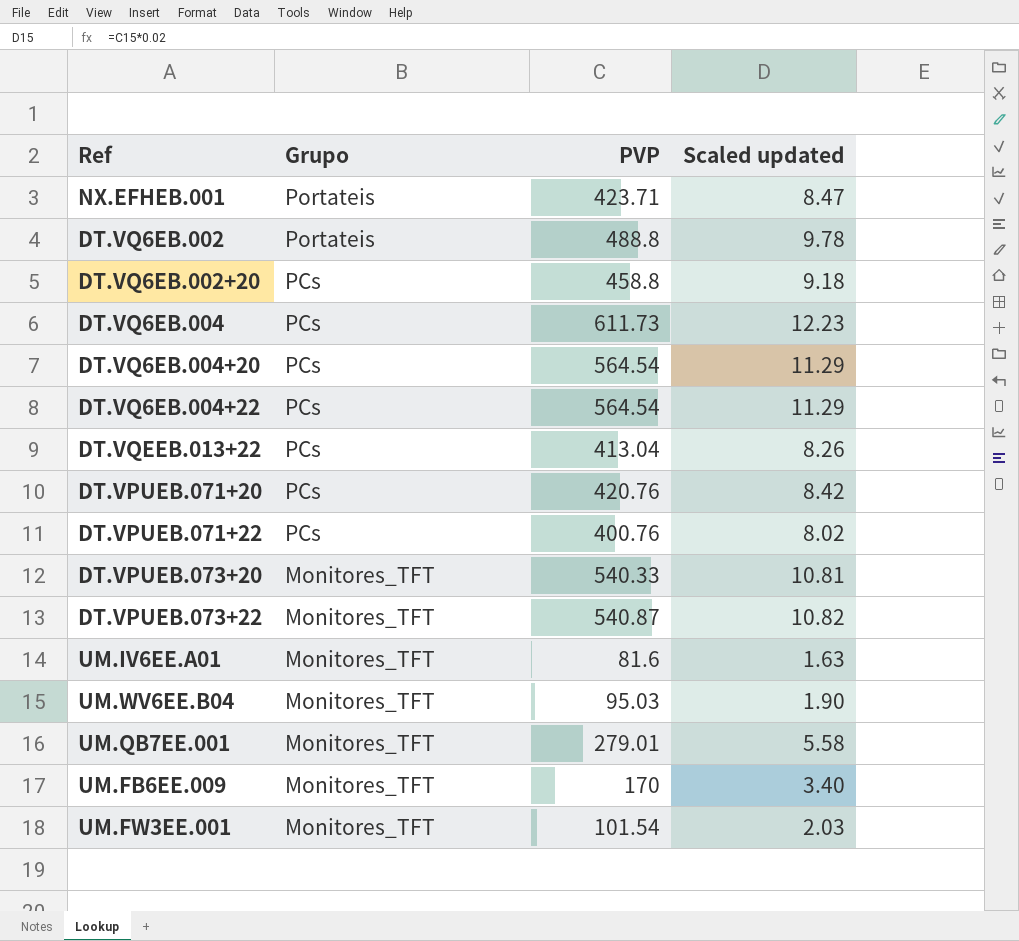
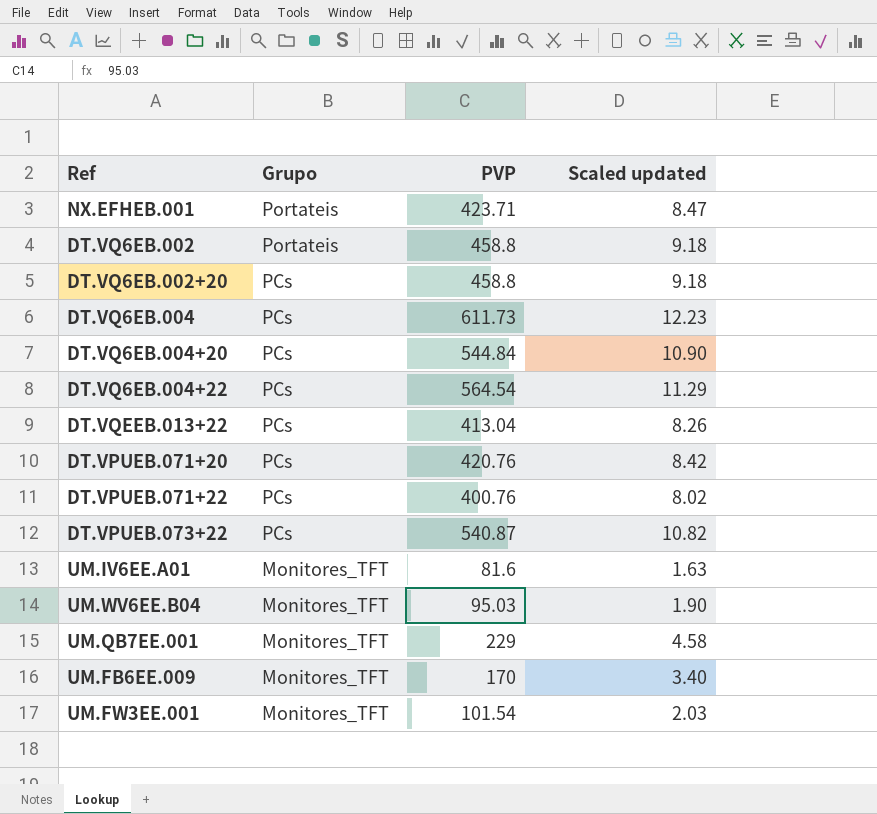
row DT.VPUEB.073+20: Monitores_TFT | 540.33 | 10.81 -> none
DT.VQ6EB.002 | PVP: 488.8 -> 458.8
DT.VQ6EB.002 | Scaled updated: 9.78 -> 9.18
DT.VQ6EB.004+20 | PVP: 564.54 -> 544.84
DT.VQ6EB.004+20 | Scaled updated: 11.29 -> 10.90
DT.VPUEB.073+22 | Grupo: Monitores_TFT -> PCs
UM.QB7EE.001 | PVP: 279.01 -> 229
UM.QB7EE.001 | Scaled updated: 5.58 -> 4.58

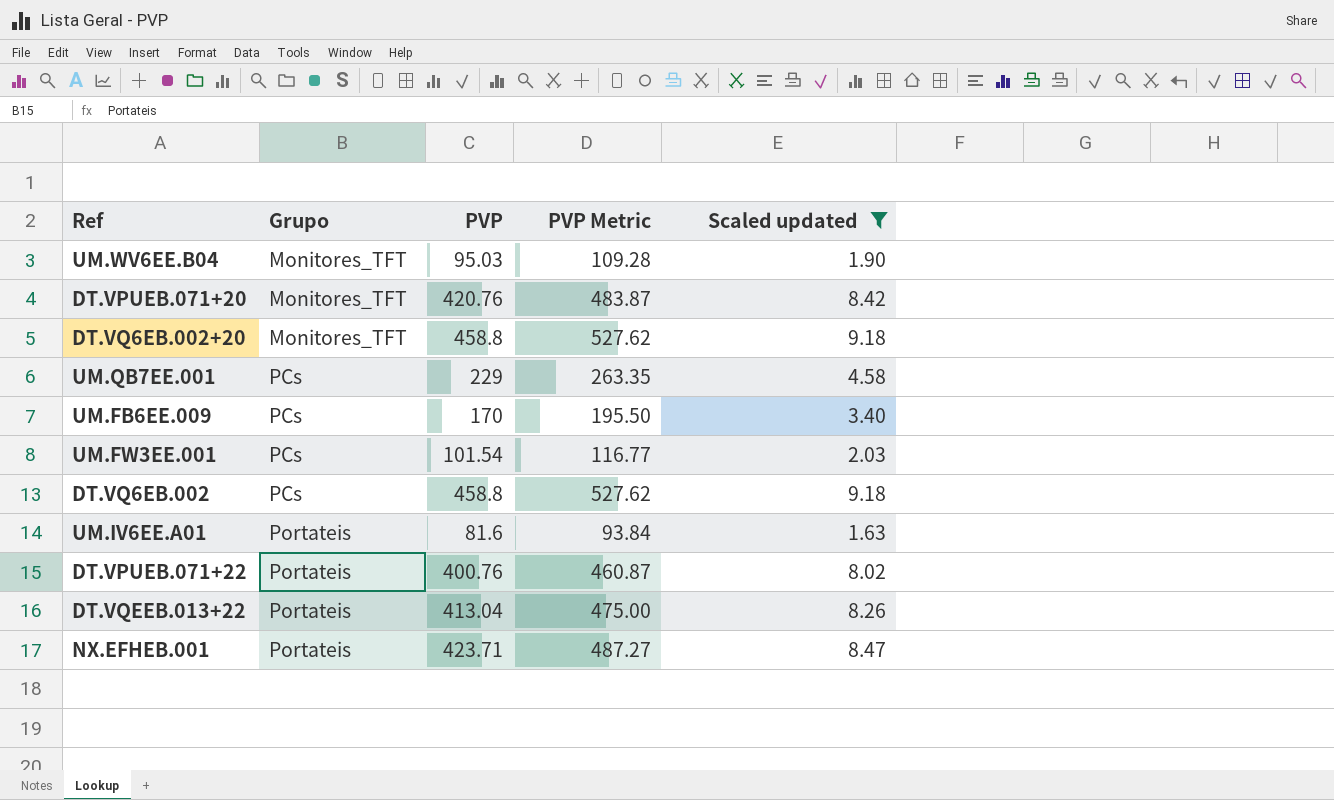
filter: none -> Scaled updated <= 9.18
row order: Grupo descending -> Grupo ascending
column PVP Metric | formula: none -> [PVP] * 1.15
DT.VPUEB.071+20 | Grupo: PCs -> Monitores_TFT
DT.VQ6EB.002+20 | Grupo: PCs -> Monitores_TFT
UM.QB7EE.001 | Grupo: Monitores_TFT -> PCs
UM.FB6EE.009 | Grupo: Monitores_TFT -> PCs
UM.FW3EE.001 | Grupo: Monitores_TFT -> PCs
DT.VQ6EB.002 | Grupo: Portateis -> PCs
UM.IV6EE.A01 | Grupo: Monitores_TFT -> Portateis
DT.VPUEB.071+22 | Grupo: PCs -> Portateis
DT.VQEEB.013+22 | Grupo: PCs -> Portateis

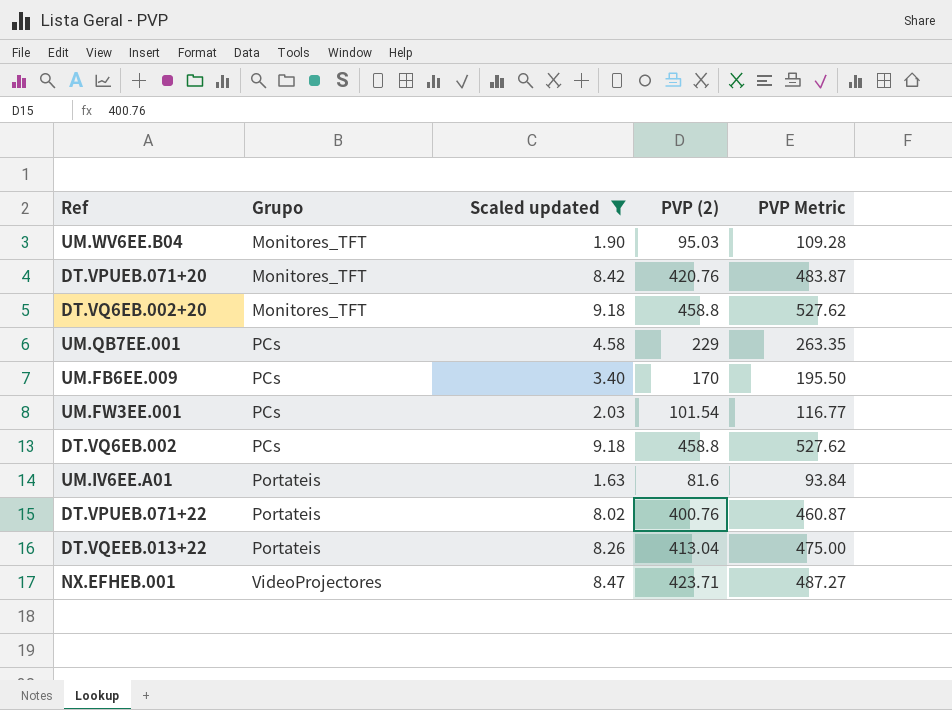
column Scaled updated | position: 5 -> 3
column name: PVP -> PVP (2)
NX.EFHEB.001 | Grupo: Portateis -> VideoProjectores

